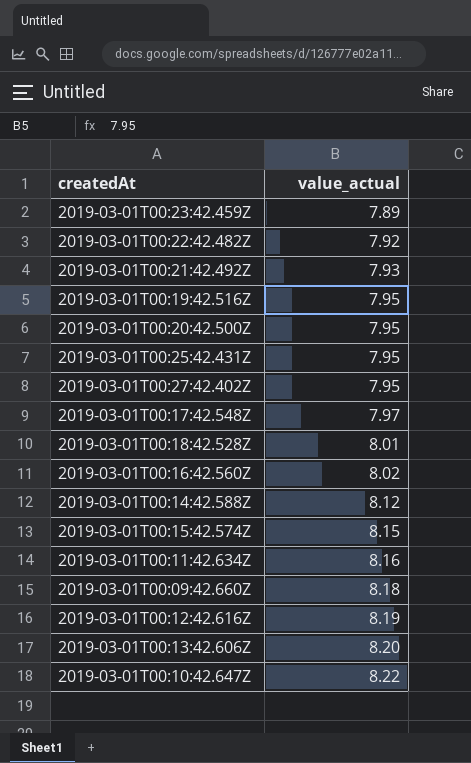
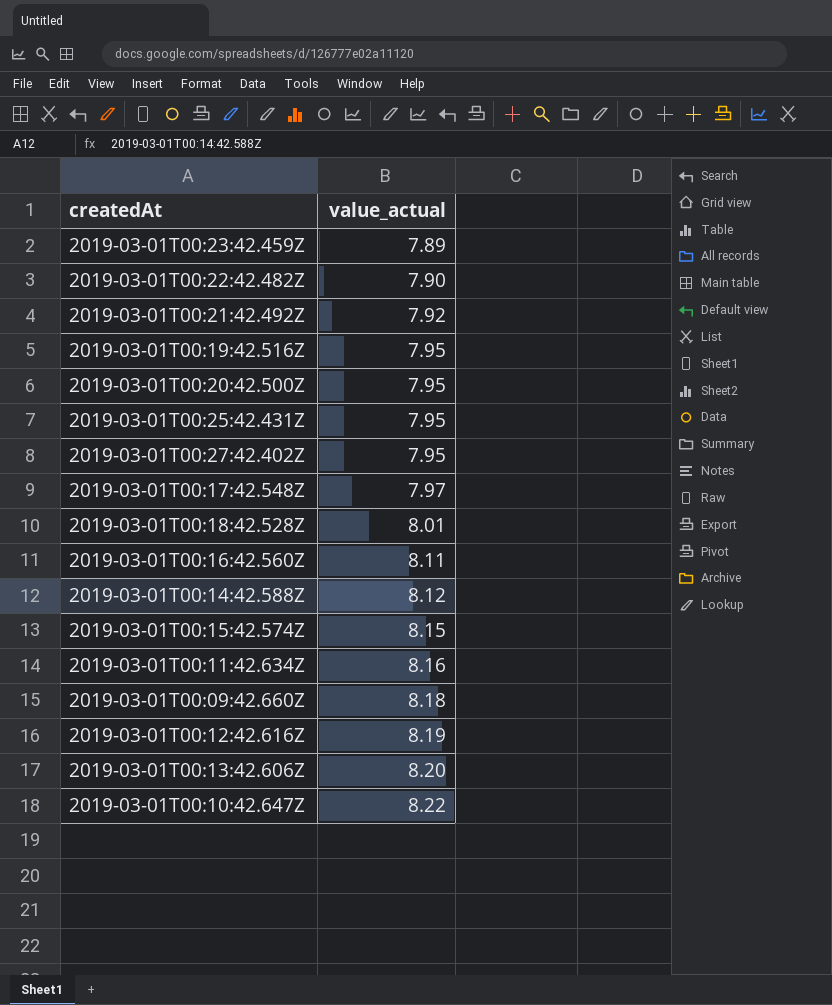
2019-03-01T00:22:42.482Z | value_actual: 7.92 -> 7.90
2019-03-01T00:21:42.492Z | value_actual: 7.93 -> 7.92
2019-03-01T00:16:42.560Z | value_actual: 8.02 -> 8.11

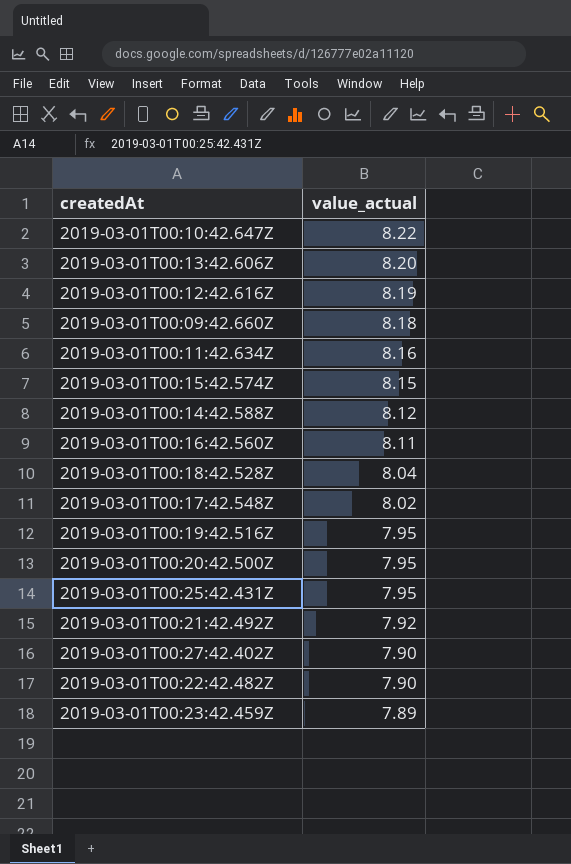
row order: value_actual ascending -> value_actual descending
2019-03-01T00:18:42.528Z | value_actual: 8.01 -> 8.04
2019-03-01T00:17:42.548Z | value_actual: 7.97 -> 8.02
2019-03-01T00:27:42.402Z | value_actual: 7.95 -> 7.90

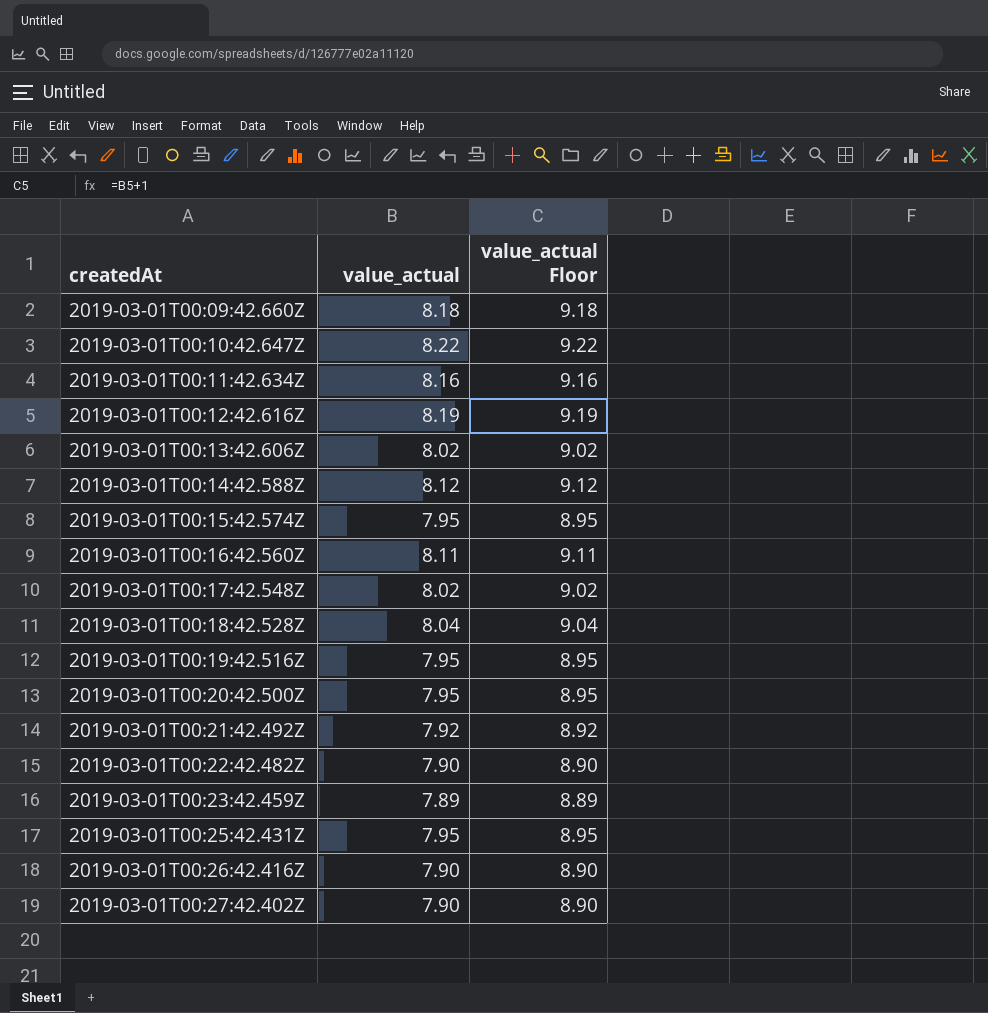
row order: value_actual descending -> createdAt ascending
column value_actual Floor | formula: none -> [value_actual] + 1
2019-03-01T00:13:42.606Z | value_actual: 8.20 -> 8.02
2019-03-01T00:15:42.574Z | value_actual: 8.15 -> 7.95
row 2019-03-01T00:26:42.416Z: none -> 7.90 | 8.90

